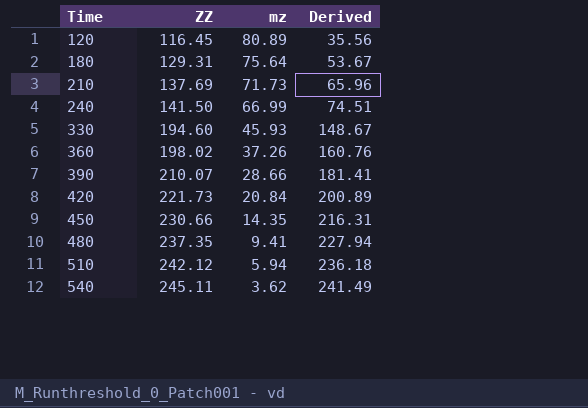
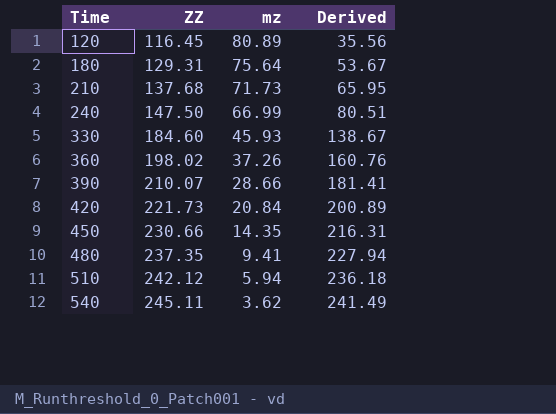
210 | ZZ: 137.69 -> 137.68
210 | Derived: 65.96 -> 65.95
240 | ZZ: 141.50 -> 147.50
240 | Derived: 74.51 -> 80.51
330 | ZZ: 194.60 -> 184.60
330 | Derived: 148.67 -> 138.67

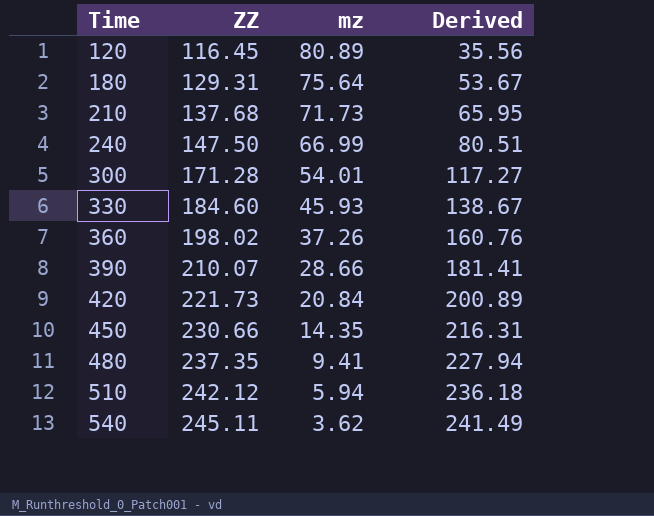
row 300: none -> 171.28 | 54.01 | 117.27

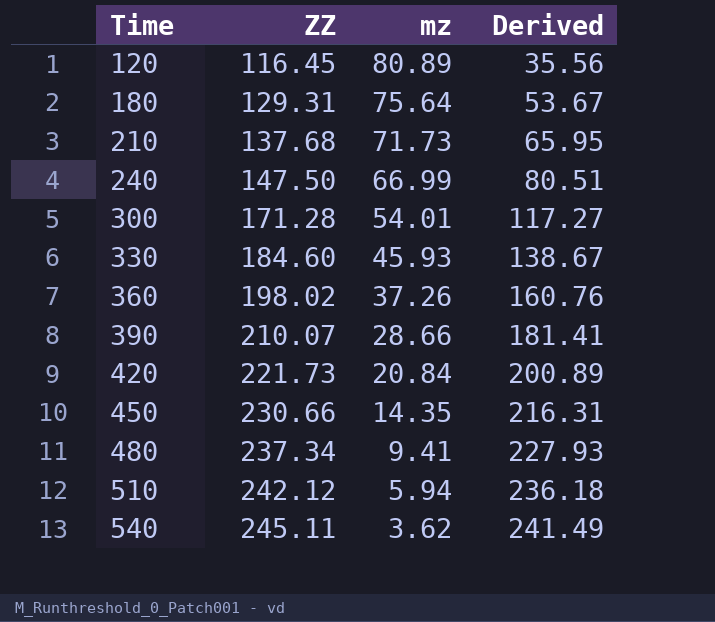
480 | ZZ: 237.35 -> 237.34
480 | Derived: 227.94 -> 227.93

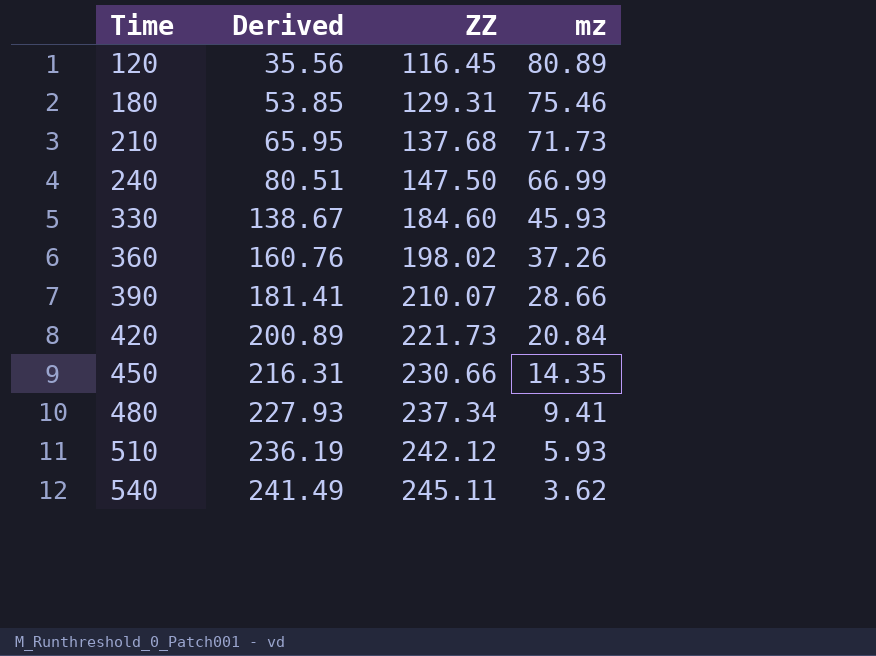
column Derived | position: 4 -> 2
row 300: 171.28 | 54.01 | 117.27 -> none
180 | Derived: 53.67 -> 53.85
180 | mz: 75.64 -> 75.46
510 | Derived: 236.18 -> 236.19
510 | mz: 5.94 -> 5.93

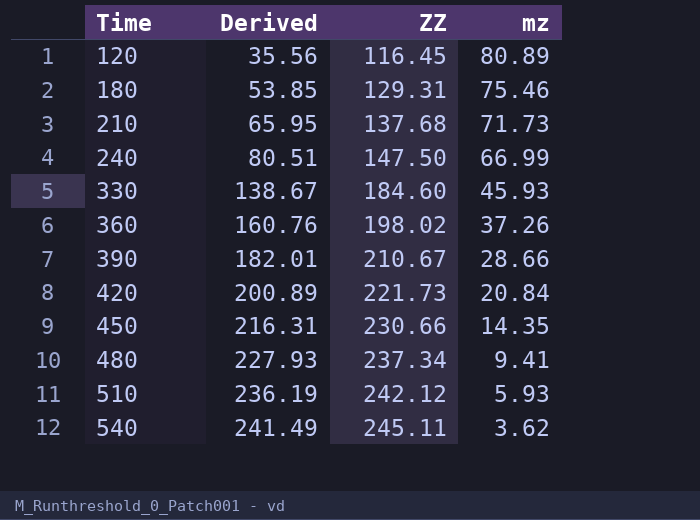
390 | Derived: 181.41 -> 182.01
390 | ZZ: 210.07 -> 210.67

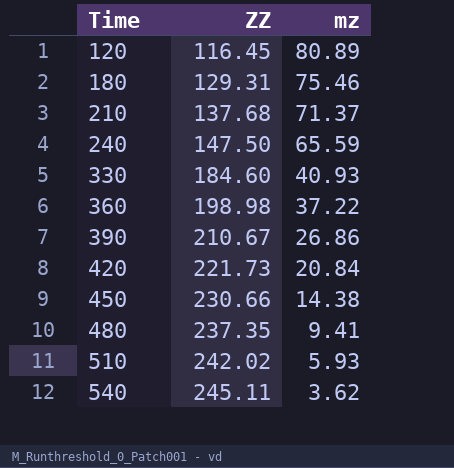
column Derived | formula: [ZZ] - [mz] -> none
210 | mz: 71.73 -> 71.37
240 | mz: 66.99 -> 65.59
330 | mz: 45.93 -> 40.93
360 | ZZ: 198.02 -> 198.98
360 | mz: 37.26 -> 37.22
390 | mz: 28.66 -> 26.86
450 | mz: 14.35 -> 14.38
480 | ZZ: 237.34 -> 237.35
510 | ZZ: 242.12 -> 242.02

